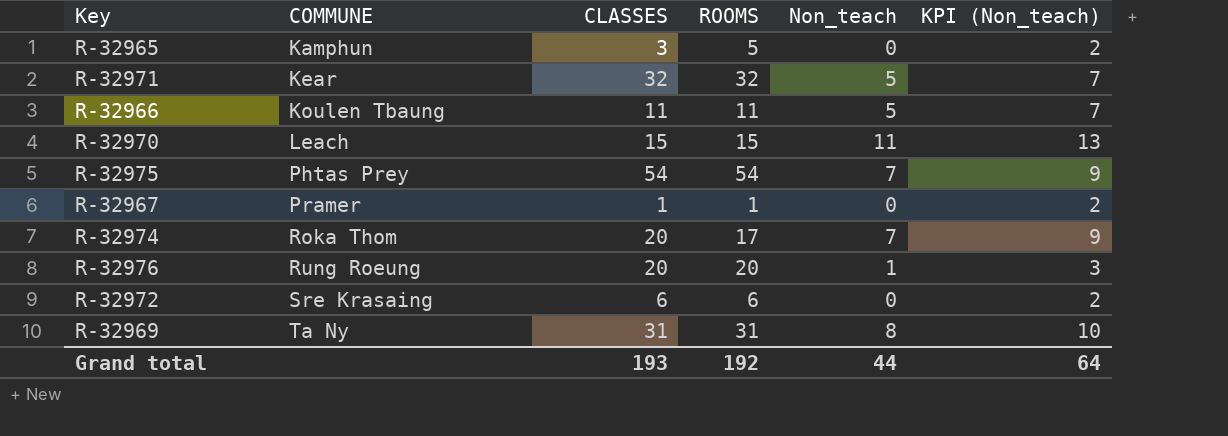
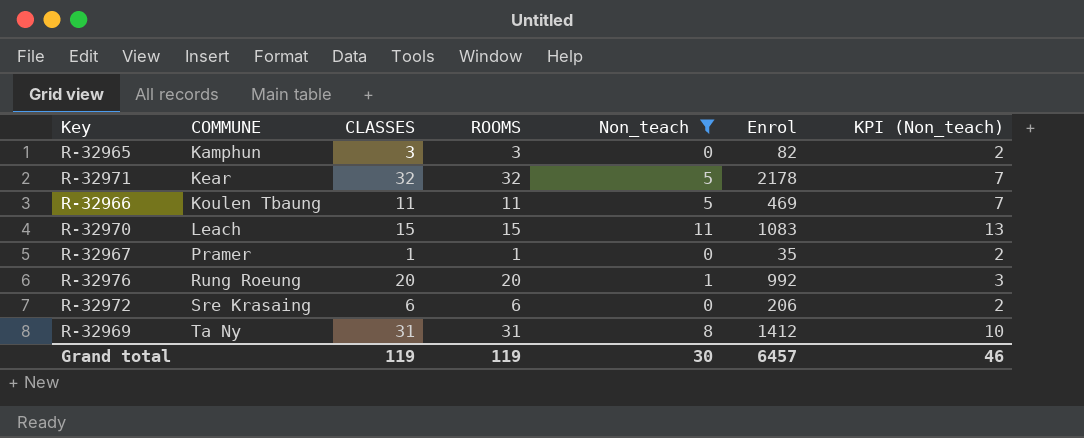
filter: none -> Non_teach != 7
column Enrol | position: none -> 6
R-32965 | ROOMS: 5 -> 3
Grand total | CLASSES: 193 -> 119
Grand total | ROOMS: 192 -> 119
Grand total | Non_teach: 44 -> 30
Grand total | KPI (Non_teach): 64 -> 46

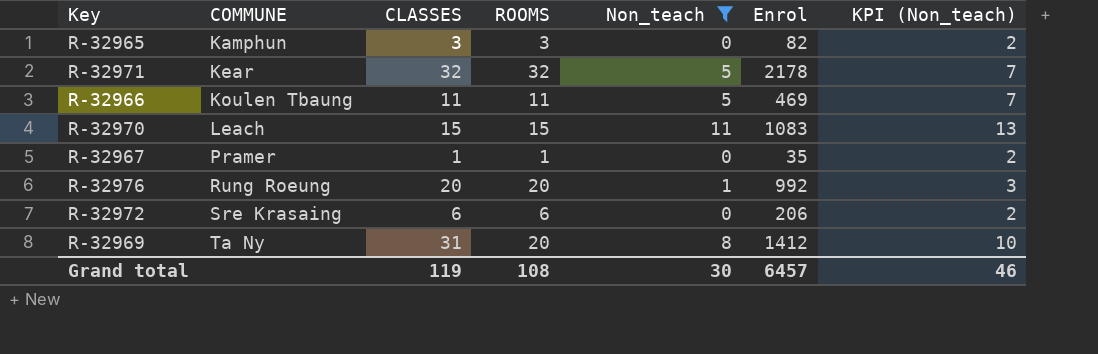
R-32969 | ROOMS: 31 -> 20
Grand total | ROOMS: 119 -> 108

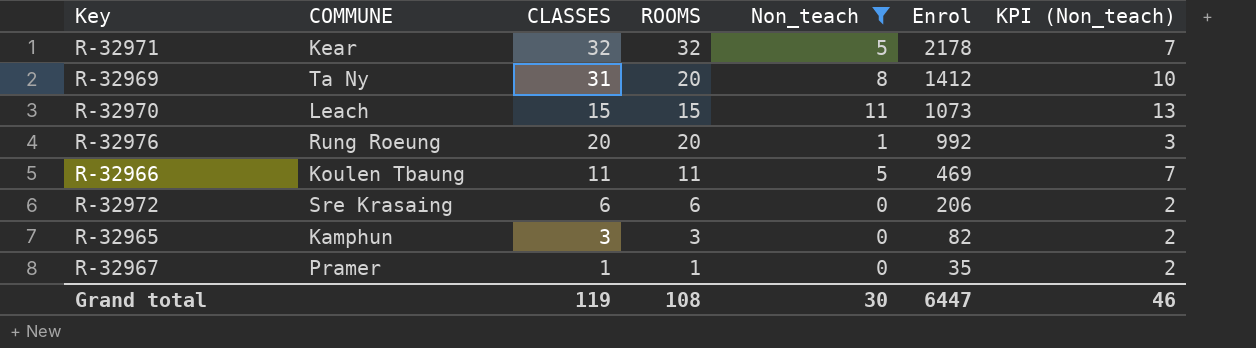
row order: COMMUNE ascending -> Enrol descending
R-32970 | Enrol: 1083 -> 1073
Grand total | Enrol: 6457 -> 6447

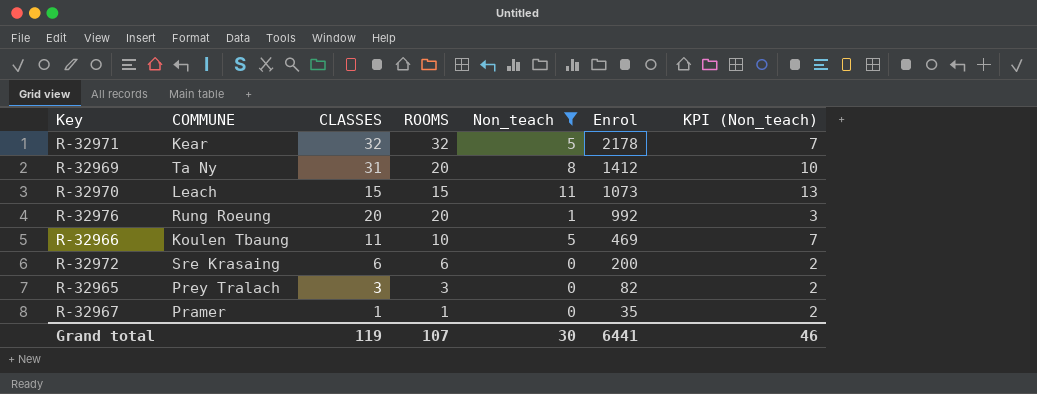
R-32966 | ROOMS: 11 -> 10
R-32972 | Enrol: 206 -> 200
R-32965 | COMMUNE: Kamphun -> Prey Tralach
Grand total | ROOMS: 108 -> 107
Grand total | Enrol: 6447 -> 6441

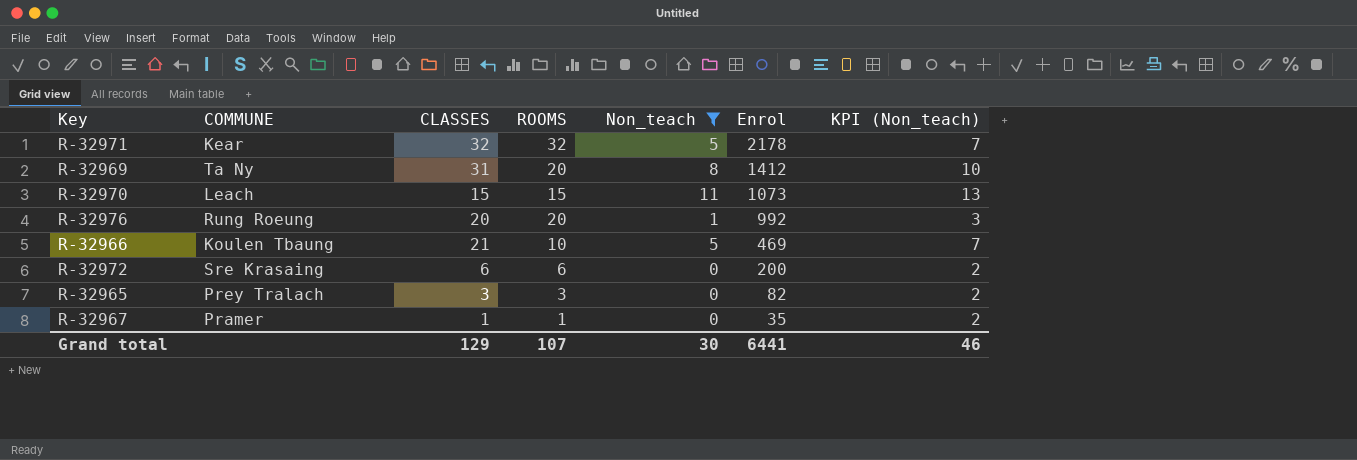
R-32966 | CLASSES: 11 -> 21
Grand total | CLASSES: 119 -> 129

